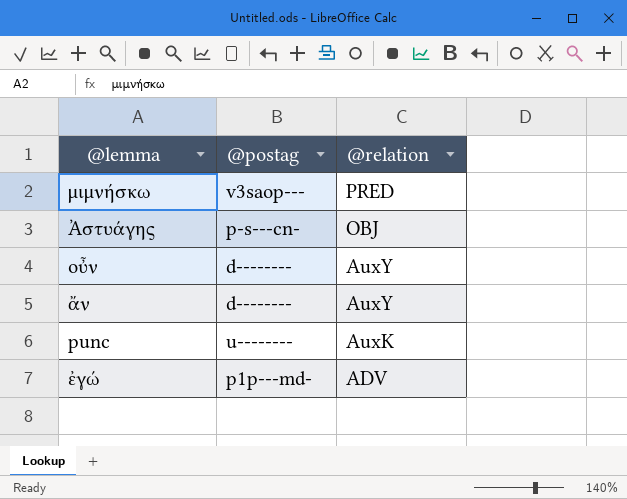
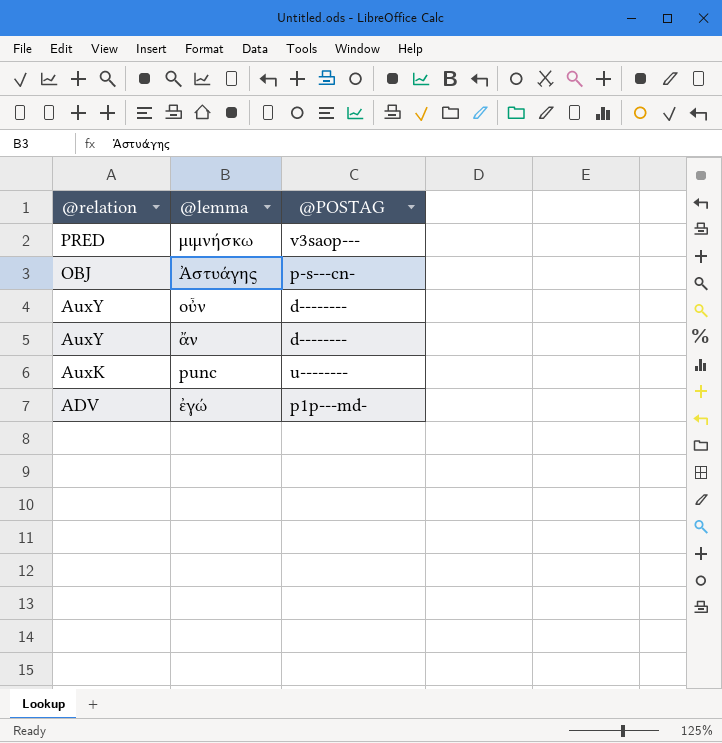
column @relation | position: 3 -> 1
column name: @postag -> @POSTAG

